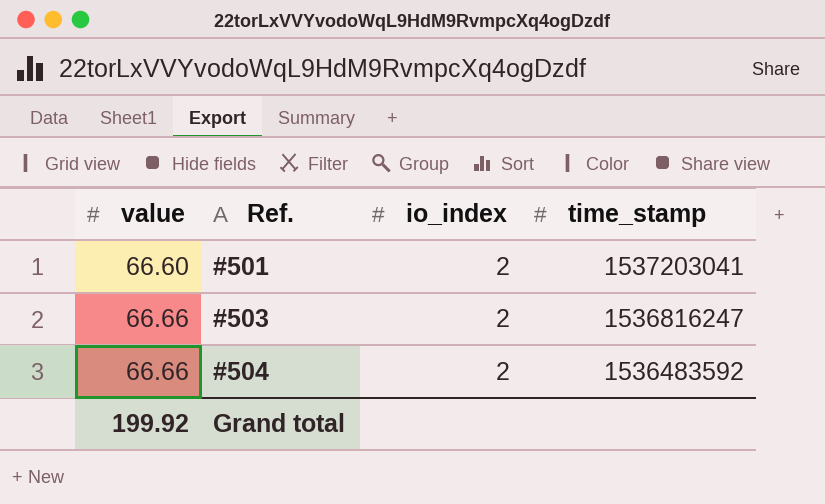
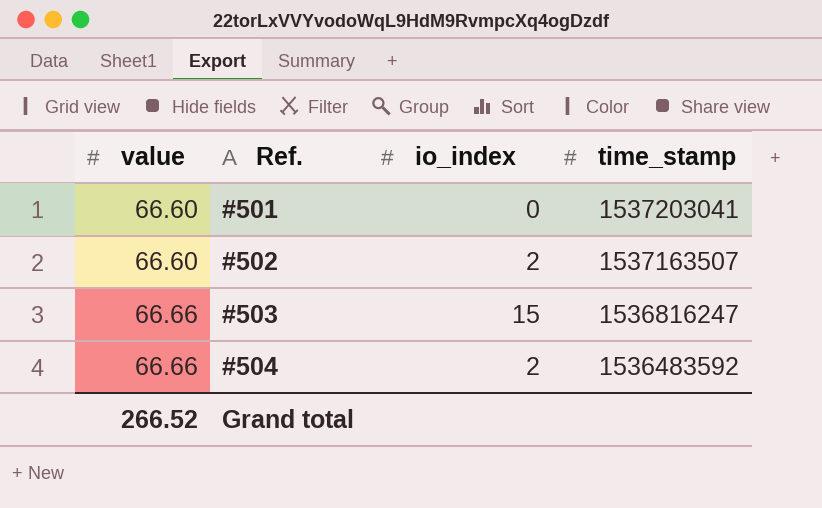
#501 | io_index: 2 -> 0
row #502: none -> 66.60 | 2 | 1537163507
#503 | io_index: 2 -> 15
Grand total | value: 199.92 -> 266.52

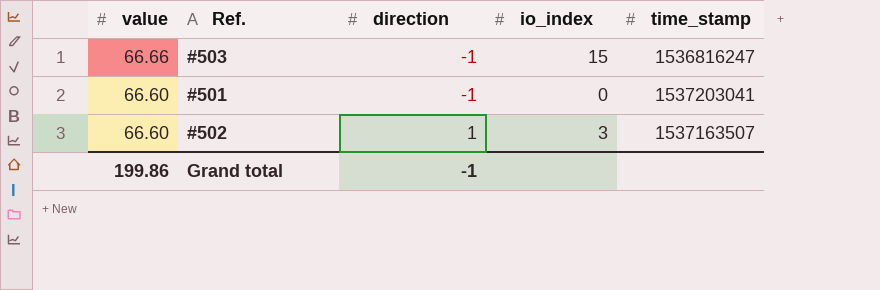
row order: value ascending -> value descending
column direction | position: none -> 3
row #504: 66.66 | 2 | 1536483592 -> none
#502 | io_index: 2 -> 3
Grand total | value: 266.52 -> 199.86

